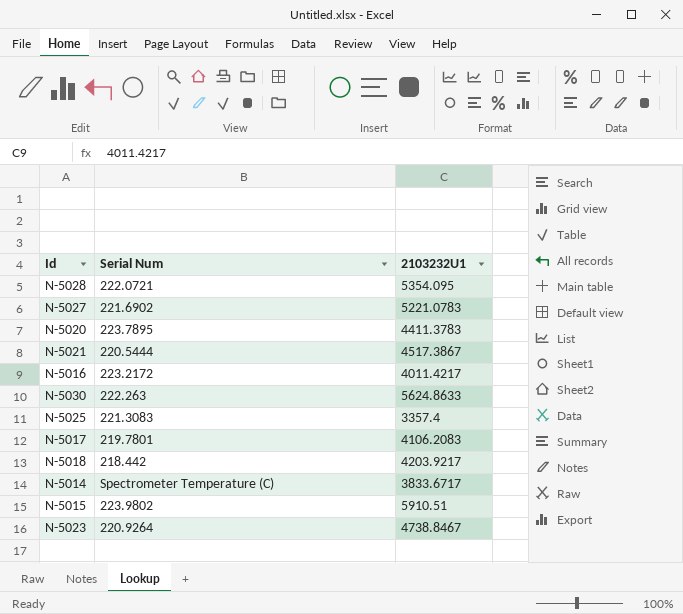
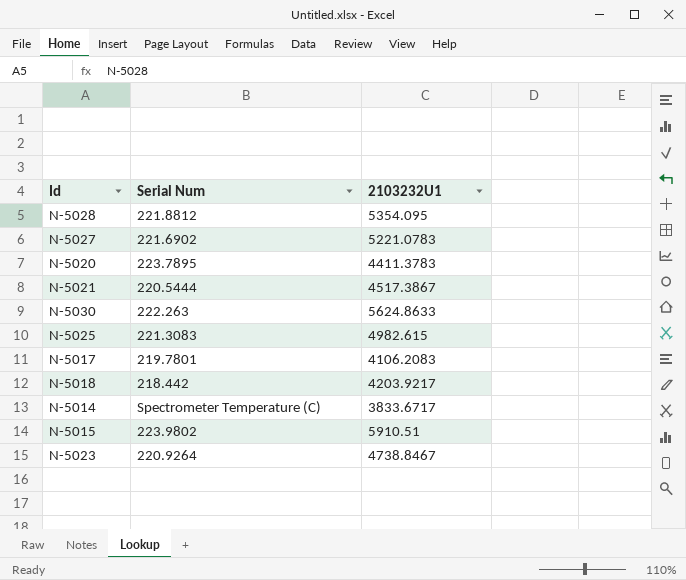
row N-5016: 223.2172 | 4011.4217 -> none
N-5028 | Serial Num: 222.0721 -> 221.8812
N-5025 | 2103232U1: 3357.4 -> 4982.615

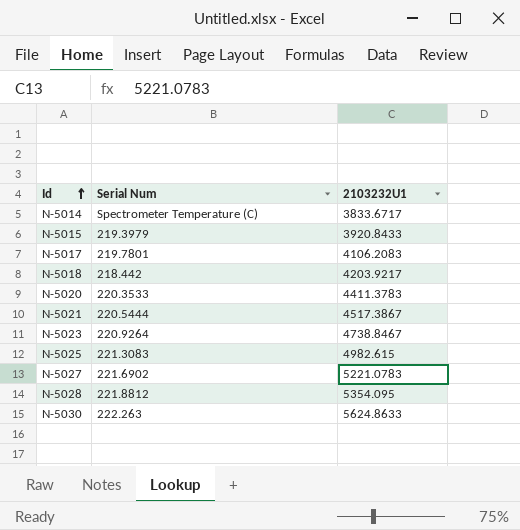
row order: none -> Id ascending
N-5015 | Serial Num: 223.9802 -> 219.3979
N-5015 | 2103232U1: 5910.51 -> 3920.8433
N-5020 | Serial Num: 223.7895 -> 220.3533

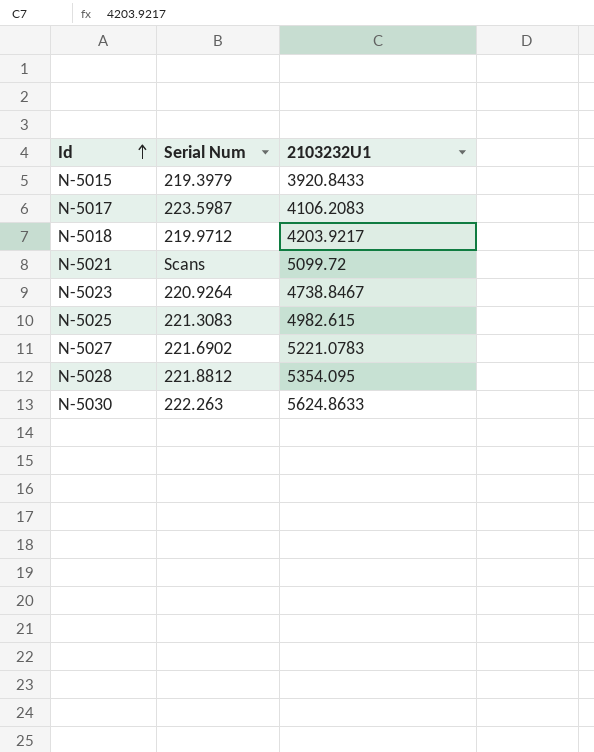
row N-5014: Spectrometer Temperature (C) | 3833.6717 -> none
row N-5020: 220.3533 | 4411.3783 -> none
N-5017 | Serial Num: 219.7801 -> 223.5987
N-5018 | Serial Num: 218.442 -> 219.9712
N-5021 | Serial Num: 220.5444 -> Scans
N-5021 | 2103232U1: 4517.3867 -> 5099.72

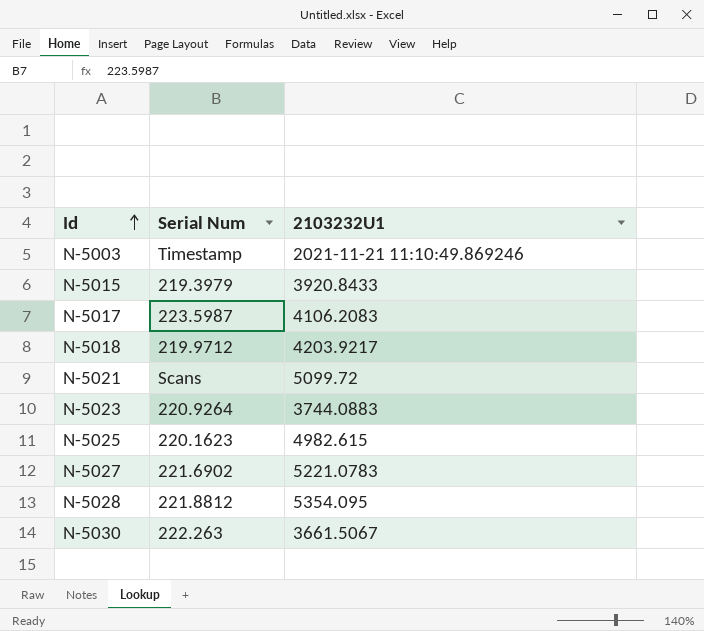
row N-5003: none -> Timestamp | 2021-11-21 11:10:49.869246
N-5023 | 2103232U1: 4738.8467 -> 3744.0883
N-5025 | Serial Num: 221.3083 -> 220.1623
N-5030 | 2103232U1: 5624.8633 -> 3661.5067

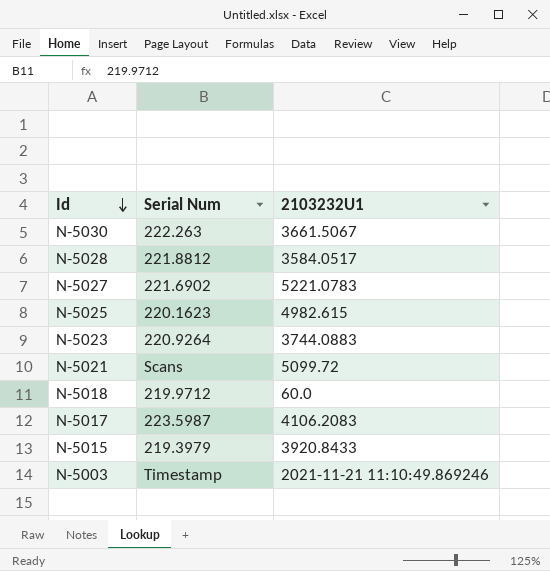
row order: Id ascending -> Id descending
N-5028 | 2103232U1: 5354.095 -> 3584.0517
N-5018 | 2103232U1: 4203.9217 -> 60.0

